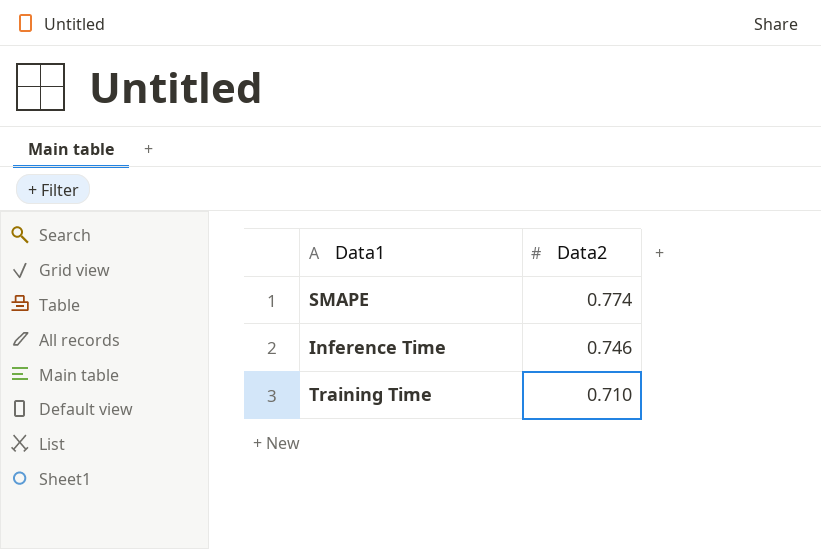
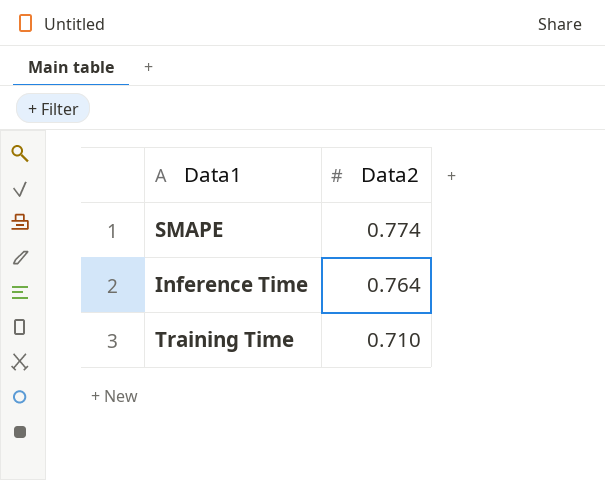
Inference Time | Data2: 0.746 -> 0.764

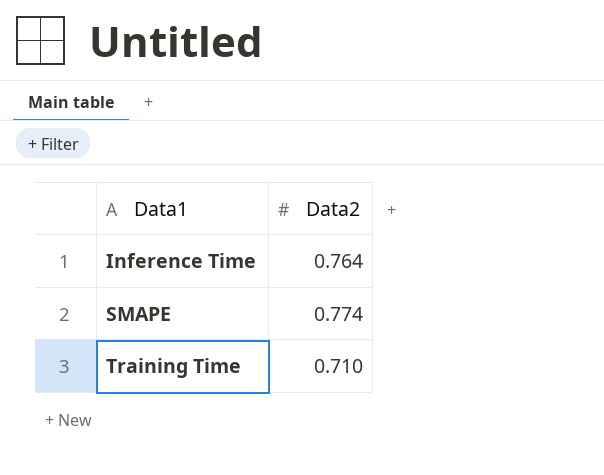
row order: Data2 descending -> Data1 ascending

